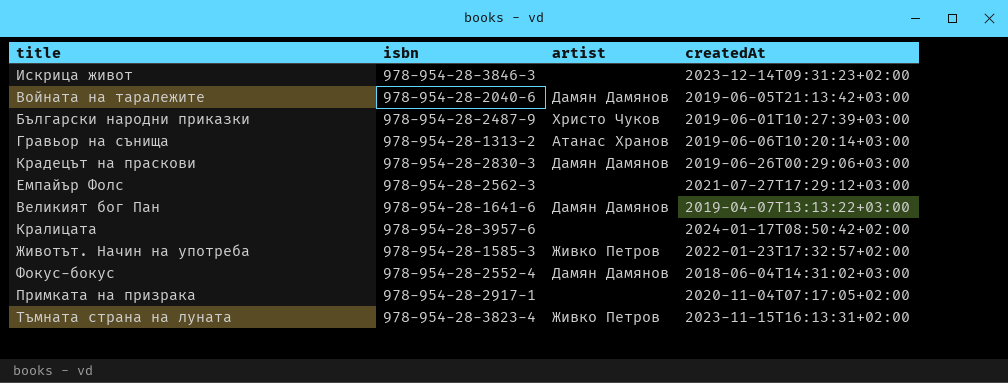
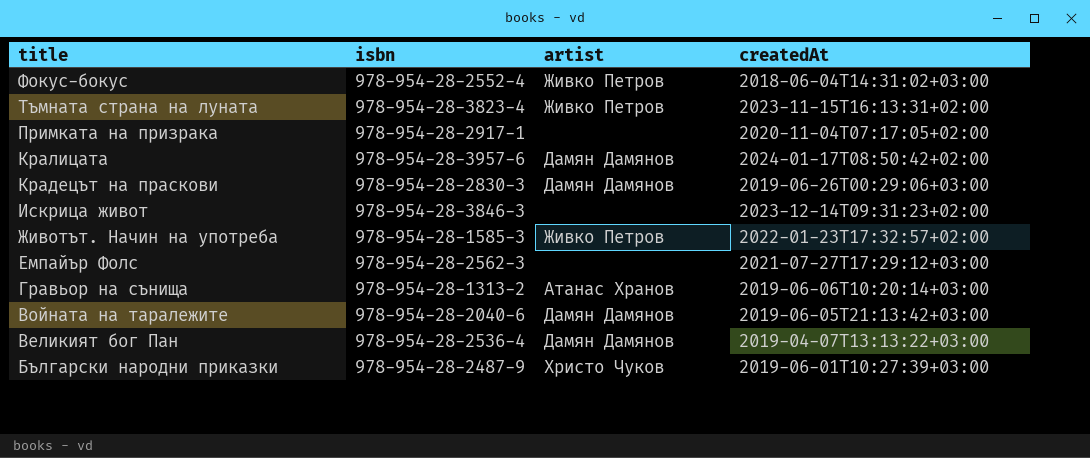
row order: none -> title descending
Фокус-бокус | artist: Дамян Дамянов -> Живко Петров
Кралицата | artist: none -> Дамян Дамянов
Великият бог Пан | isbn: 978-954-28-1641-6 -> 978-954-28-2536-4

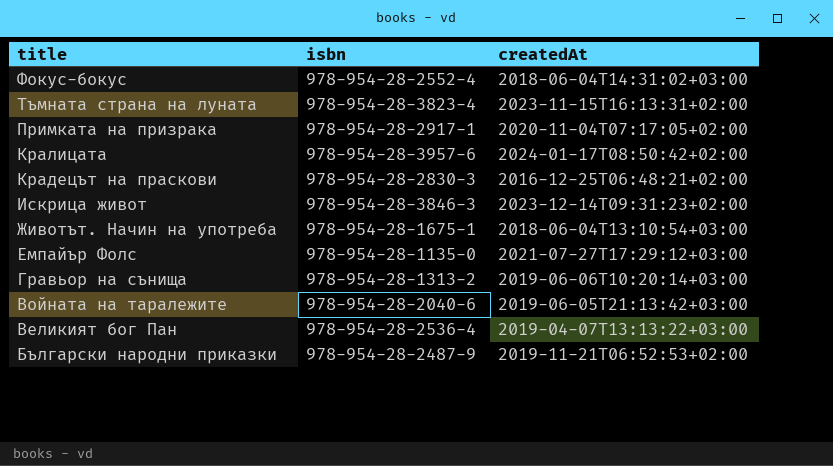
column artist | position: 3 -> none
Крадецът на праскови | createdAt: 2019-06-26T00:29:06+03:00 -> 2016-12-25T06:48:21+02:00
Животът. Начин на употреба | isbn: 978-954-28-1585-3 -> 978-954-28-1675-1
Животът. Начин на употреба | createdAt: 2022-01-23T17:32:57+02:00 -> 2018-06-04T13:10:54+03:00
Емпайър Фолс | isbn: 978-954-28-2562-3 -> 978-954-28-1135-0
Български народни приказки | createdAt: 2019-06-01T10:27:39+03:00 -> 2019-11-21T06:52:53+02:00

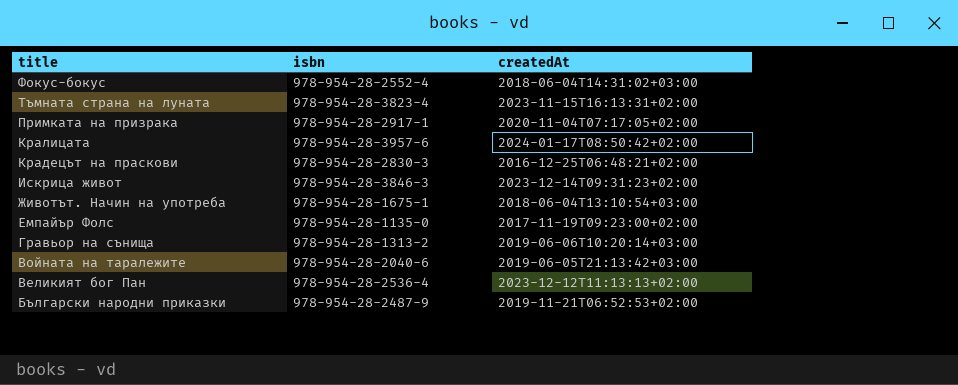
Емпайър Фолс | createdAt: 2021-07-27T17:29:12+03:00 -> 2017-11-19T09:23:00+02:00
Великият бог Пан | createdAt: 2019-04-07T13:13:22+03:00 -> 2023-12-12T11:13:13+02:00

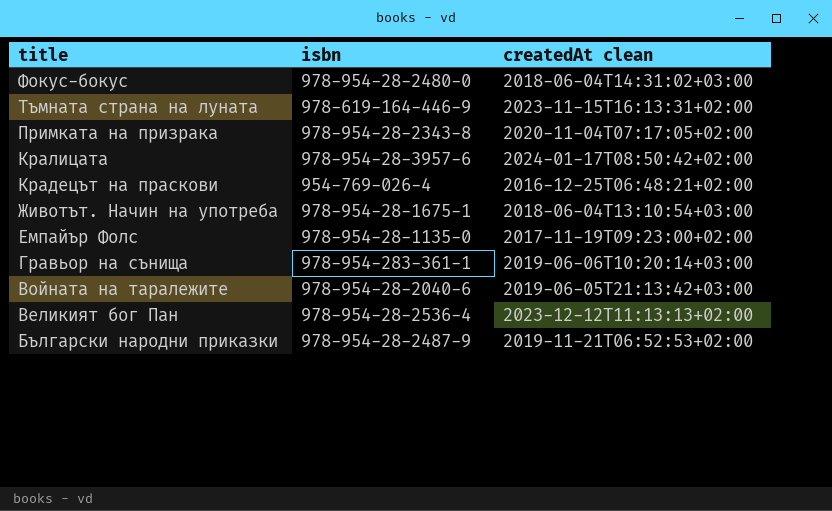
column name: createdAt -> createdAt clean
row Искрица живот: 978-954-28-3846-3 | 2023-12-14T09:31:23+02:00 -> none
Фокус-бокус | isbn: 978-954-28-2552-4 -> 978-954-28-2480-0
Тъмната страна на луната | isbn: 978-954-28-3823-4 -> 978-619-164-446-9
Примката на призрака | isbn: 978-954-28-2917-1 -> 978-954-28-2343-8
Крадецът на праскови | isbn: 978-954-28-2830-3 -> 954-769-026-4
Гравьор на сънища | isbn: 978-954-28-1313-2 -> 978-954-283-361-1

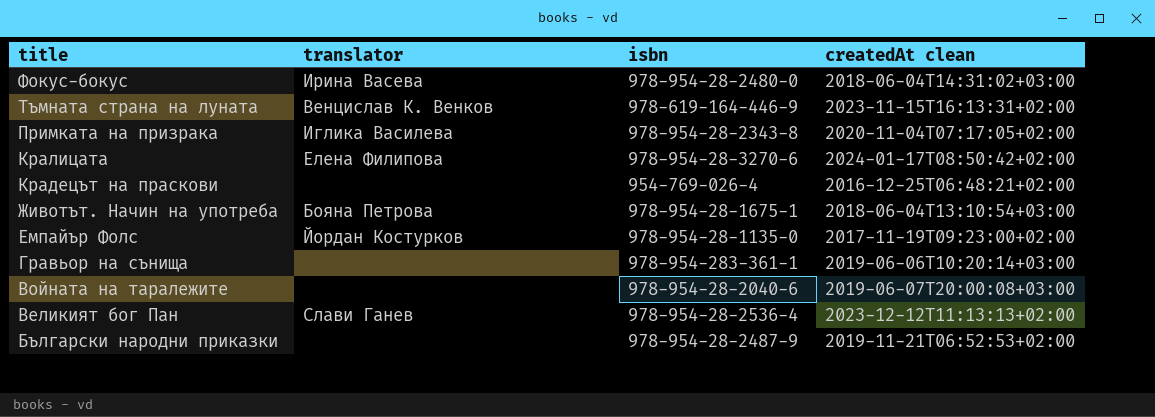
column translator | position: none -> 2
Кралицата | isbn: 978-954-28-3957-6 -> 978-954-28-3270-6
Войната на таралежите | createdAt clean: 2019-06-05T21:13:42+03:00 -> 2019-06-07T20:00:08+03:00

